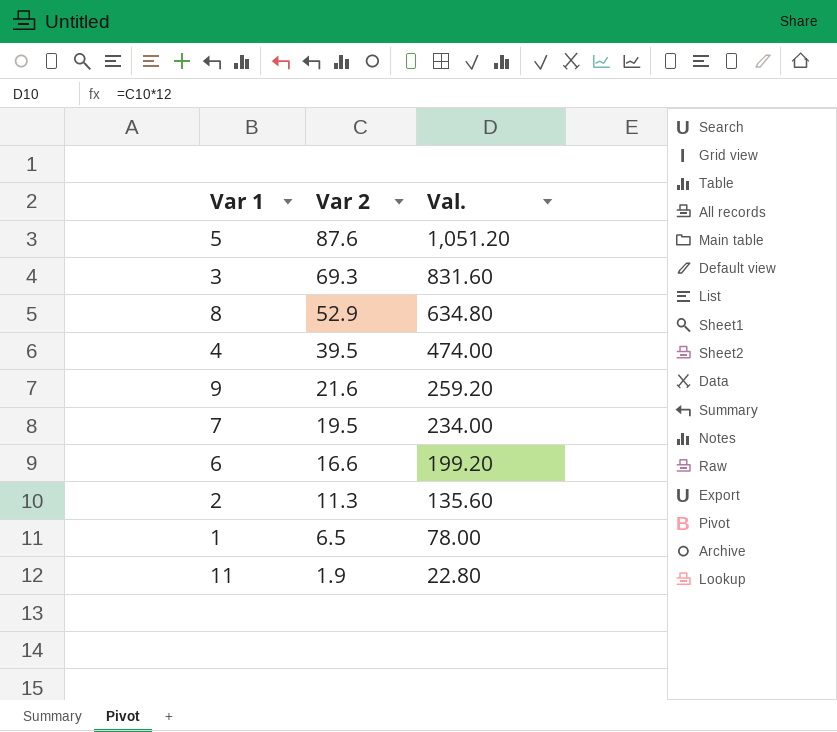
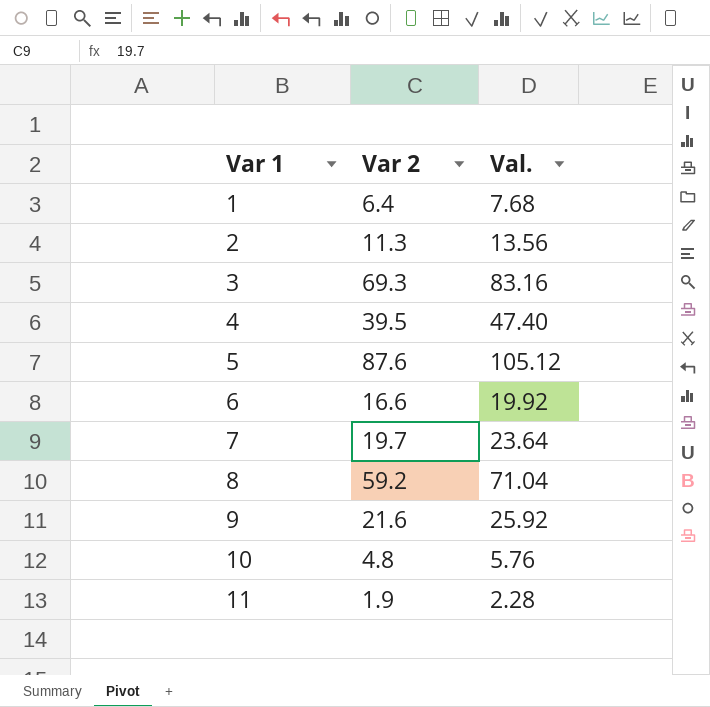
row order: Var 2 descending -> Var 1 ascending
column Val. | formula: [Var 2] * 12 -> [Var 2] * 1.2
1 | Var 2: 6.5 -> 6.4
7 | Var 2: 19.5 -> 19.7
8 | Var 2: 52.9 -> 59.2
row 10: none -> 4.8 | 5.76

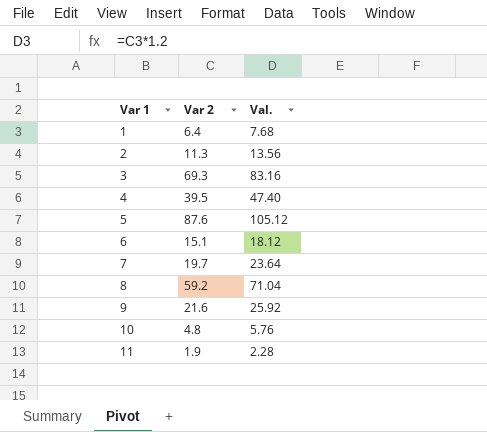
6 | Var 2: 16.6 -> 15.1
6 | Val.: 19.92 -> 18.12

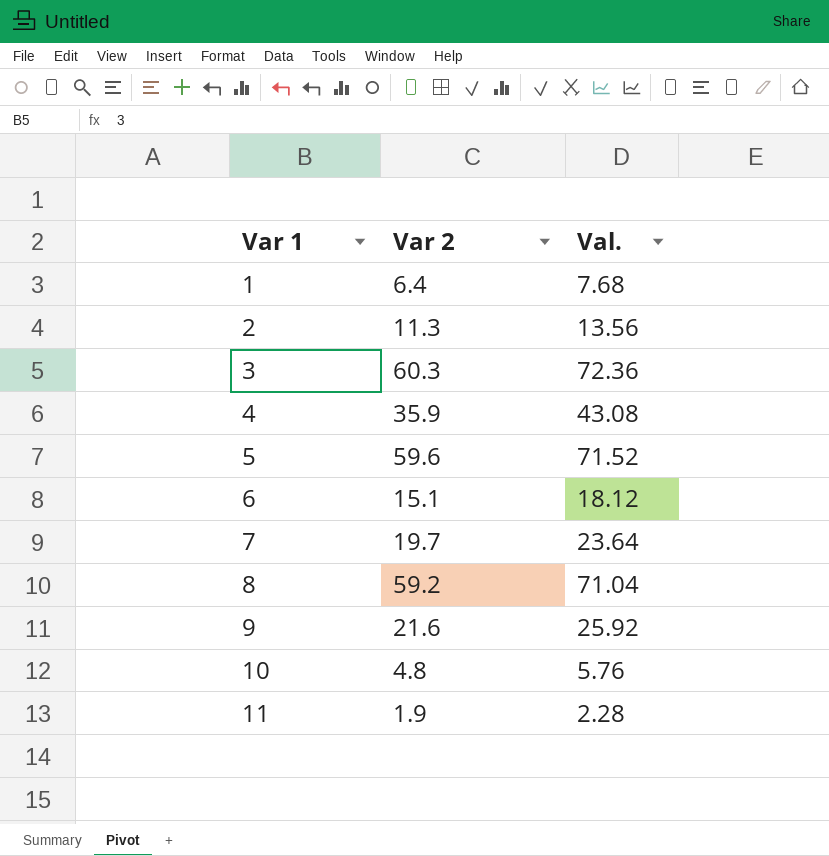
3 | Var 2: 69.3 -> 60.3
3 | Val.: 83.16 -> 72.36
4 | Var 2: 39.5 -> 35.9
4 | Val.: 47.40 -> 43.08
5 | Var 2: 87.6 -> 59.6
5 | Val.: 105.12 -> 71.52

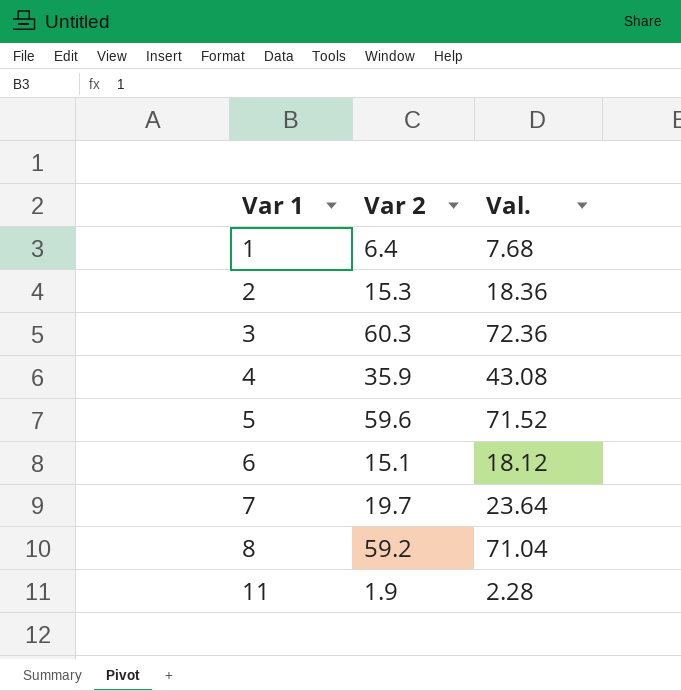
row 9: 21.6 | 25.92 -> none
row 10: 4.8 | 5.76 -> none
2 | Var 2: 11.3 -> 15.3
2 | Val.: 13.56 -> 18.36

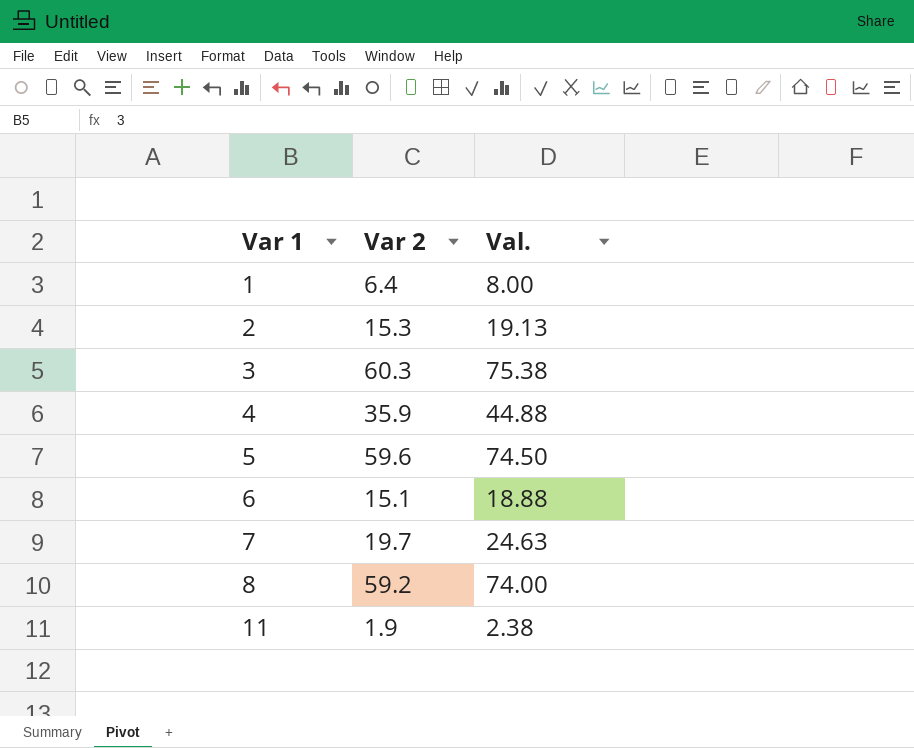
column Val. | formula: [Var 2] * 1.2 -> [Var 2] * 1.25

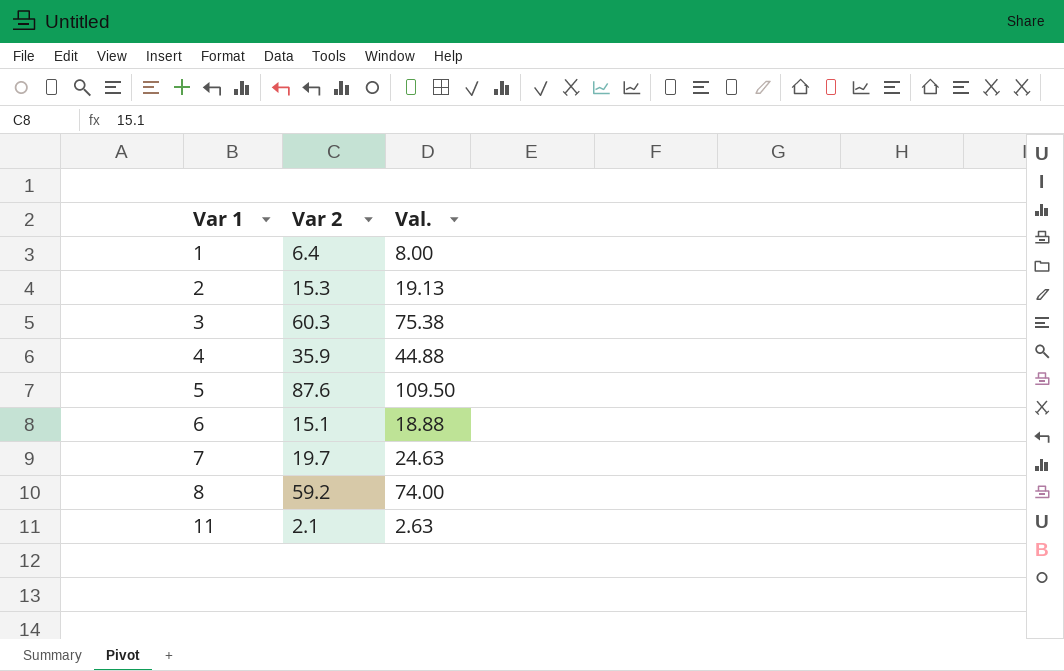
5 | Var 2: 59.6 -> 87.6
5 | Val.: 74.50 -> 109.50
11 | Var 2: 1.9 -> 2.1
11 | Val.: 2.38 -> 2.63

